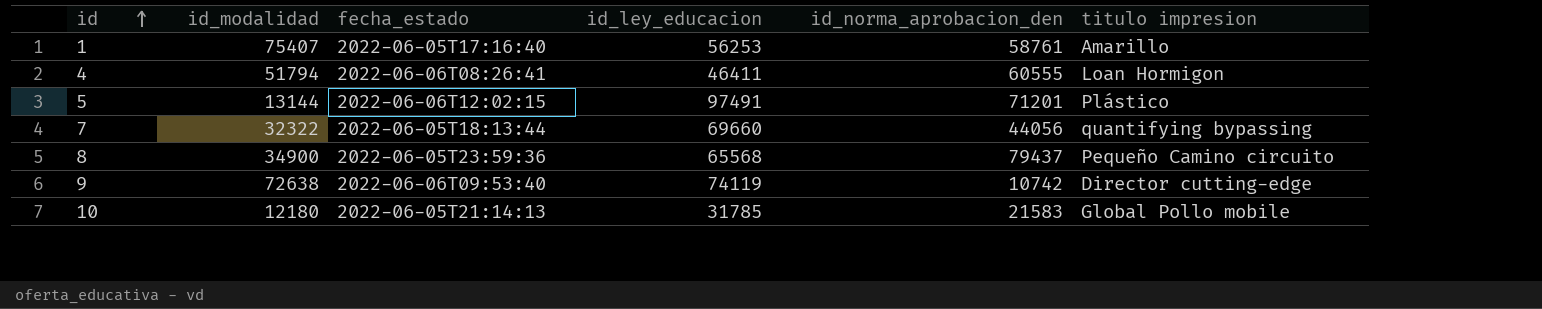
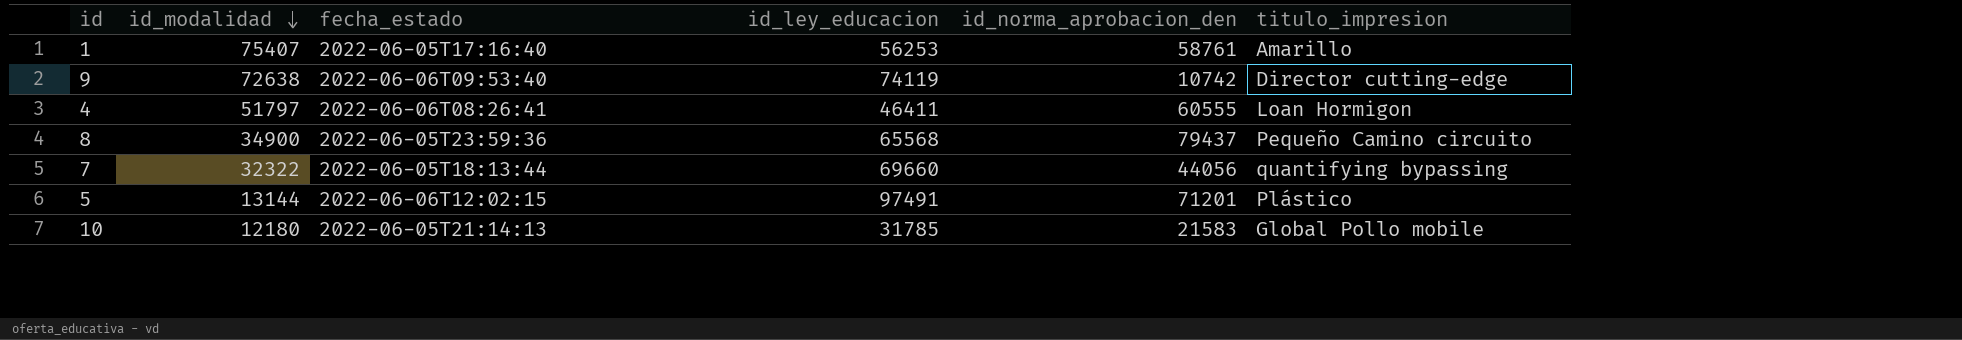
row order: id ascending -> id_modalidad descending
column name: titulo impresion -> titulo_impresion
4 | id_modalidad: 51794 -> 51797

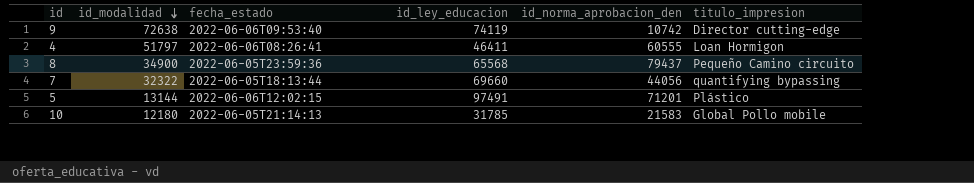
row 1: 75407 | 2022-06-05T17:16:40 | 56253 | 58761 | Amarillo -> none

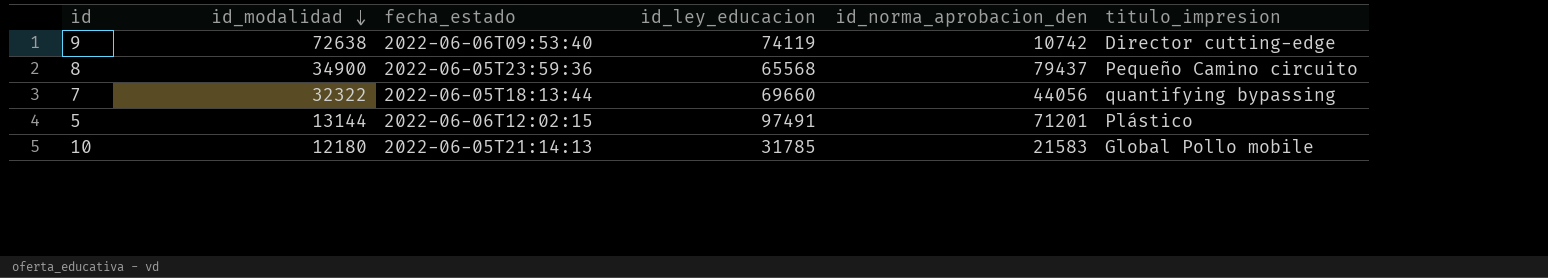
row 4: 51797 | 2022-06-06T08:26:41 | 46411 | 60555 | Loan Hormigon -> none

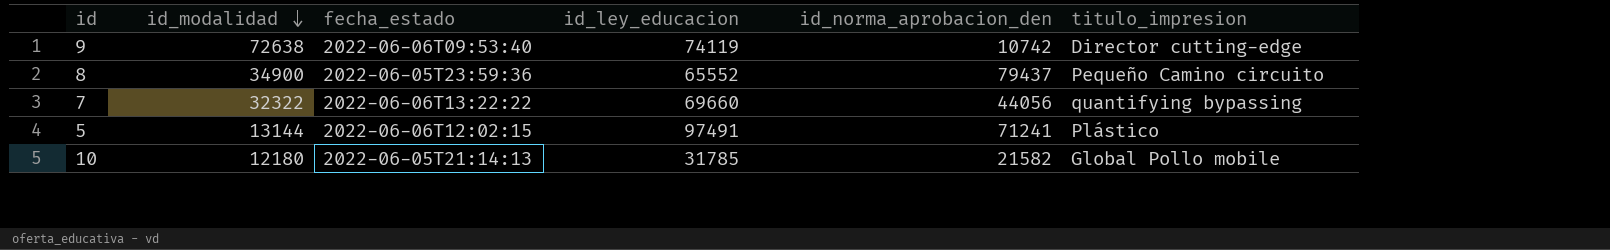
8 | id_ley_educacion: 65568 -> 65552
7 | fecha_estado: 2022-06-05T18:13:44 -> 2022-06-06T13:22:22
5 | id_norma_aprobacion_den: 71201 -> 71241
10 | id_norma_aprobacion_den: 21583 -> 21582

